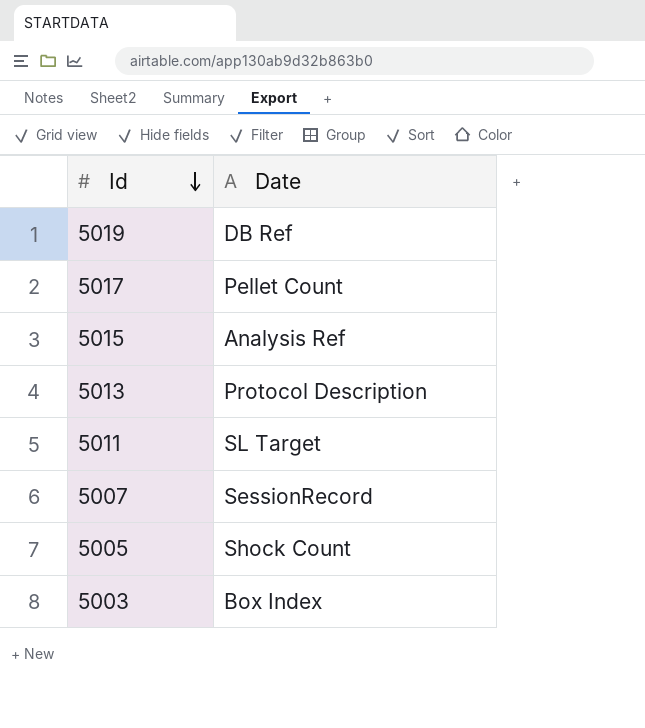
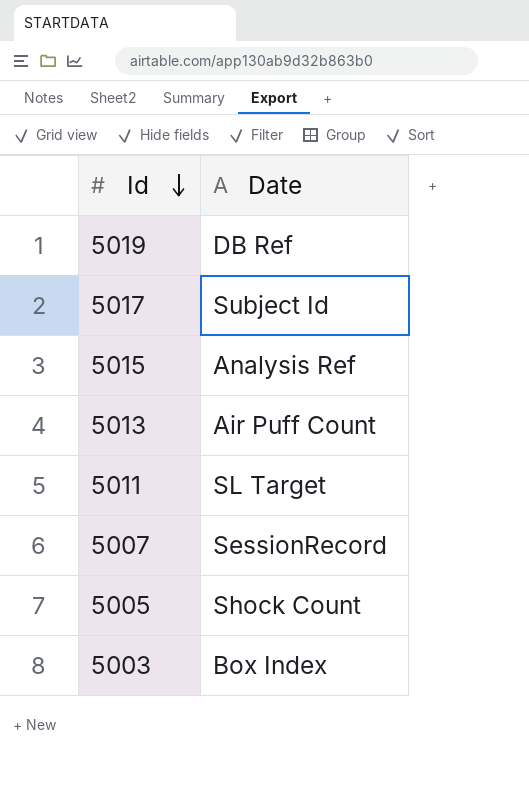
5017 | Date: Pellet Count -> Subject Id
5013 | Date: Protocol Description -> Air Puff Count

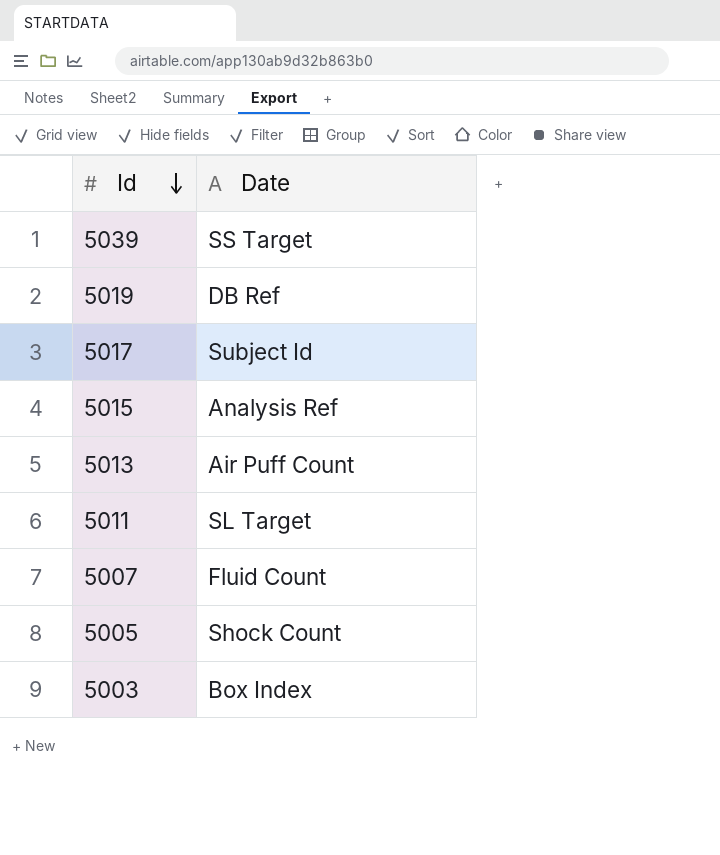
row 5039: none -> SS Target
5007 | Date: SessionRecord -> Fluid Count

